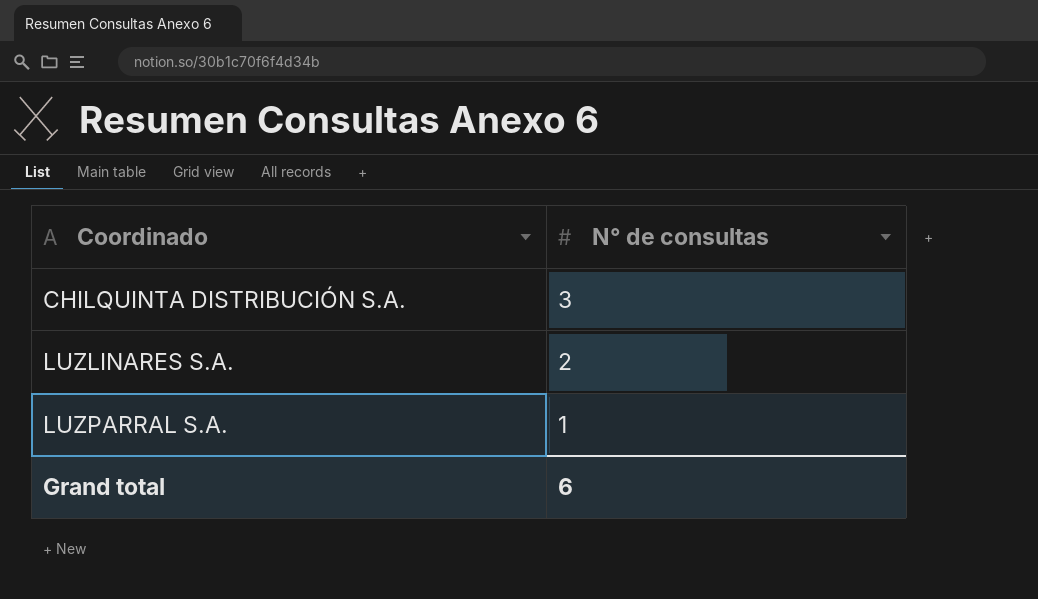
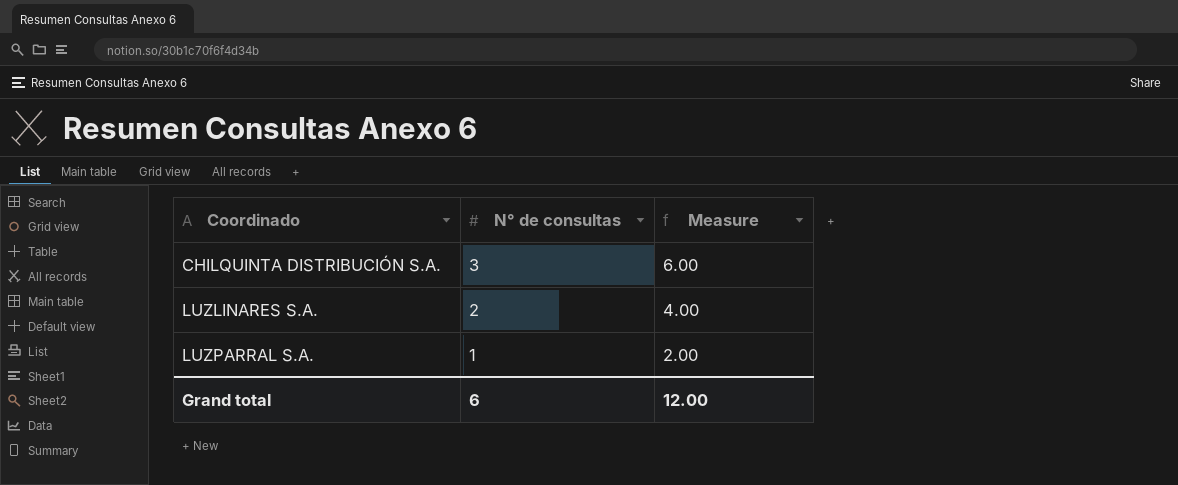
column Measure | formula: none -> [N° de consultas] * 2

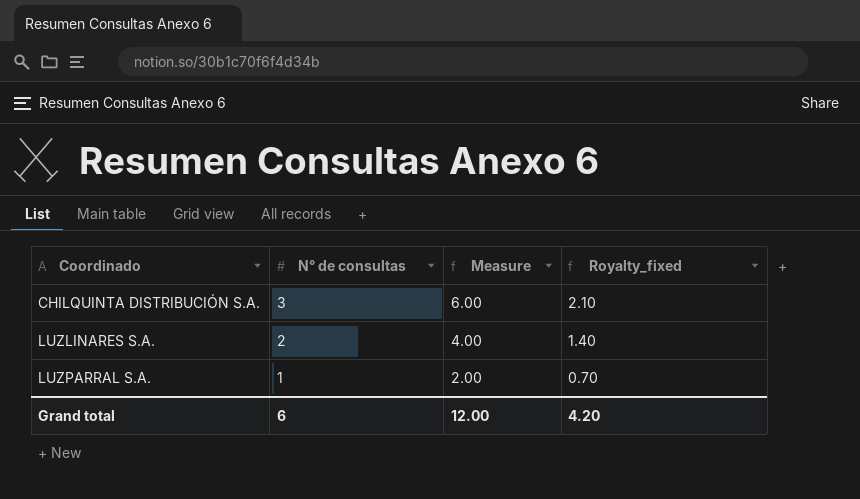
column Royalty_fixed | formula: none -> [N° de consultas] * 0.7

